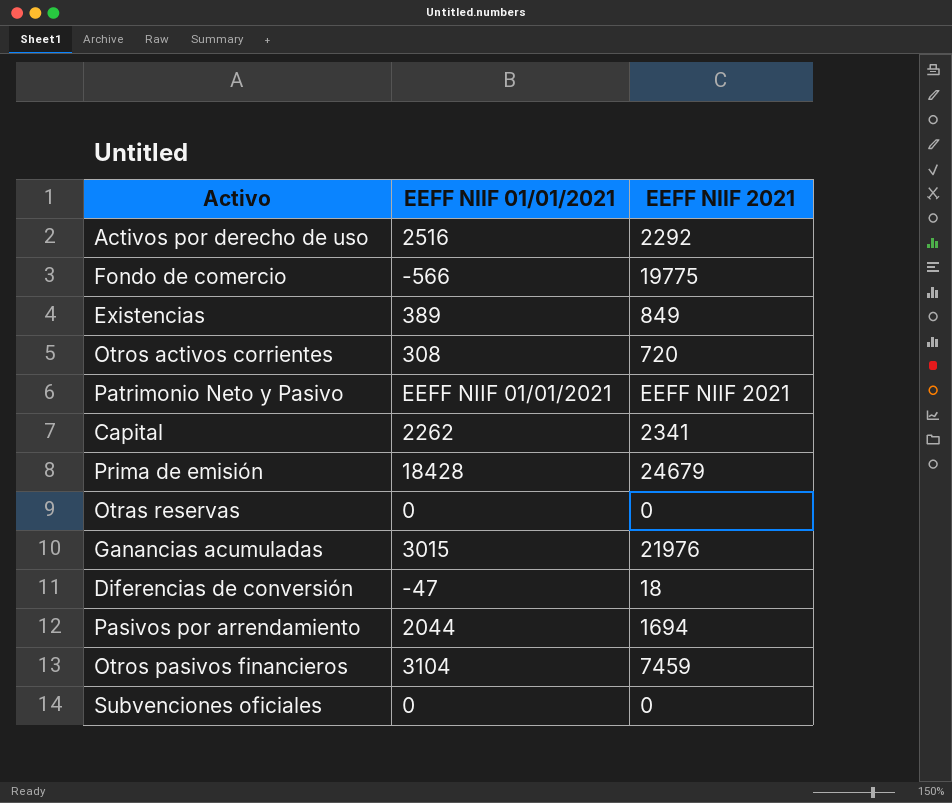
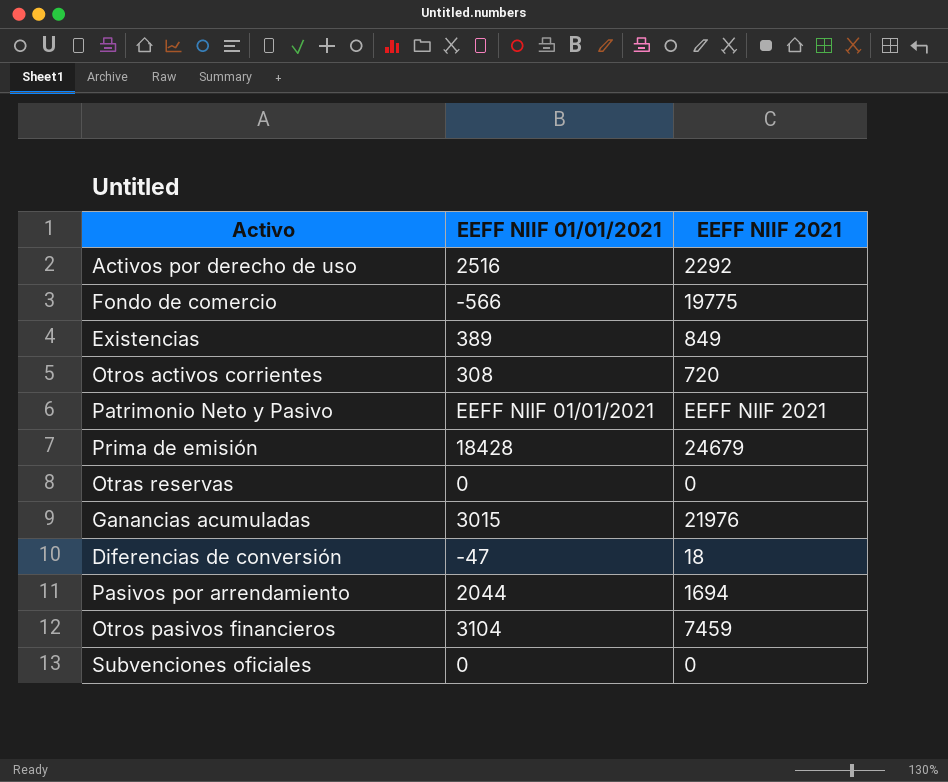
row Capital: 2262 | 2341 -> none

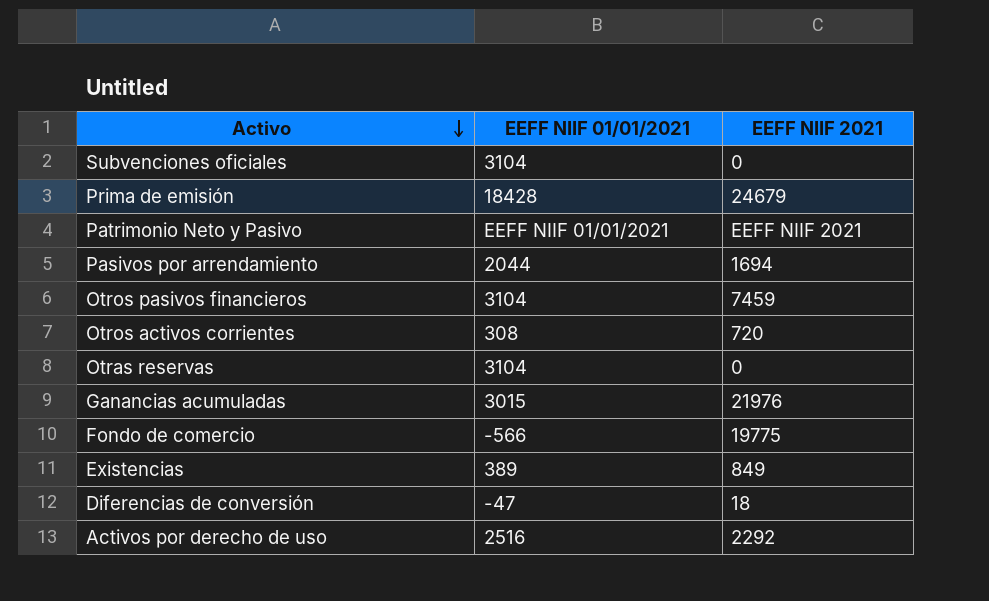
row order: none -> Activo descending
Subvenciones oficiales | EEFF NIIF 01/01/2021: 0 -> 3104
Otras reservas | EEFF NIIF 01/01/2021: 0 -> 3104

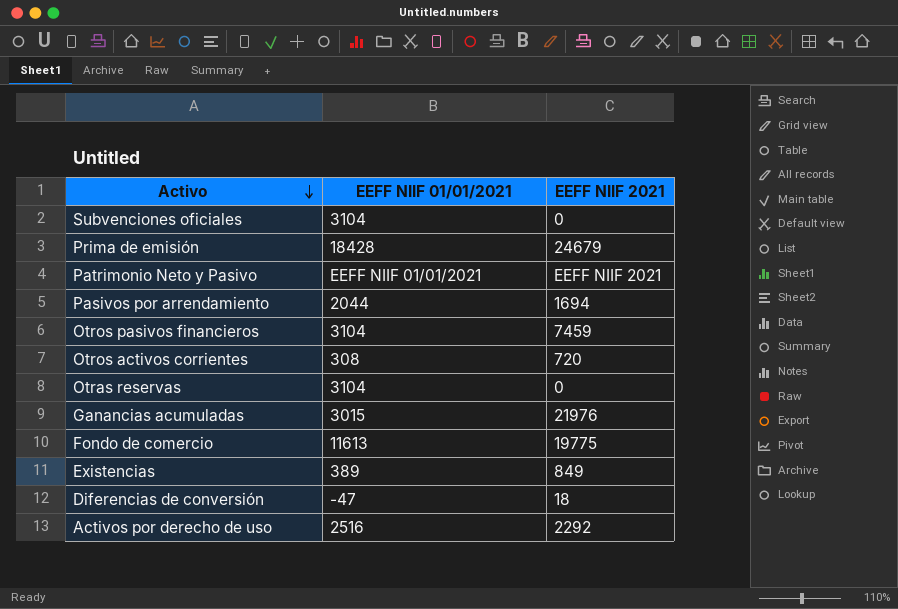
Fondo de comercio | EEFF NIIF 01/01/2021: -566 -> 11613

